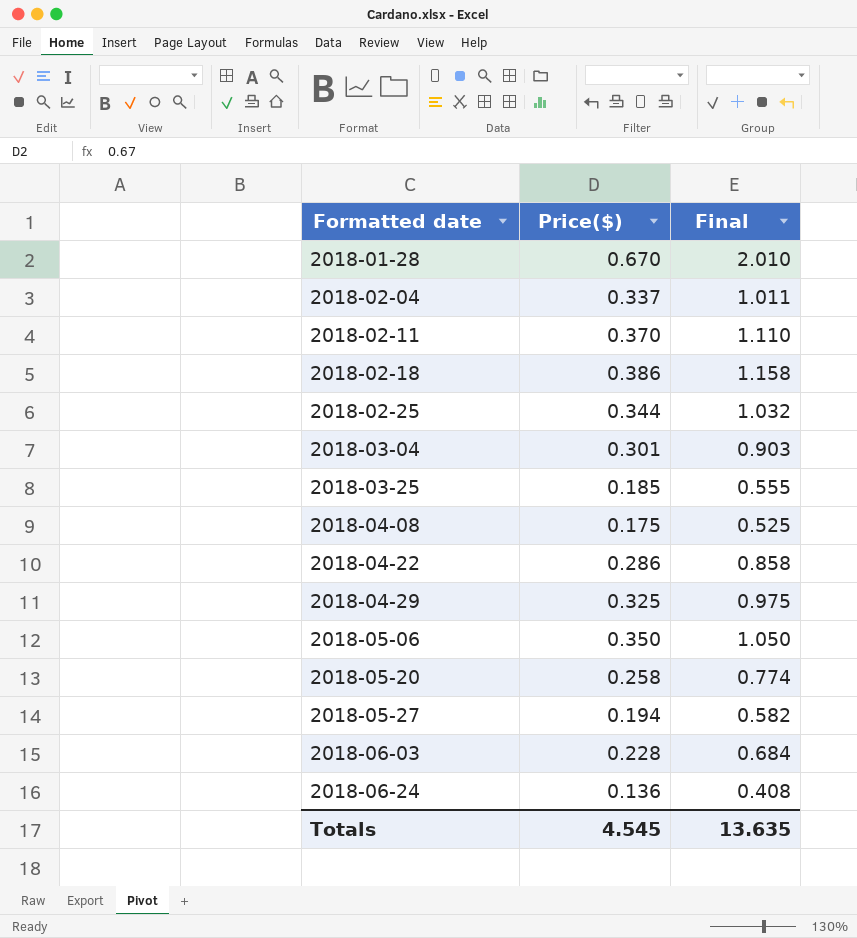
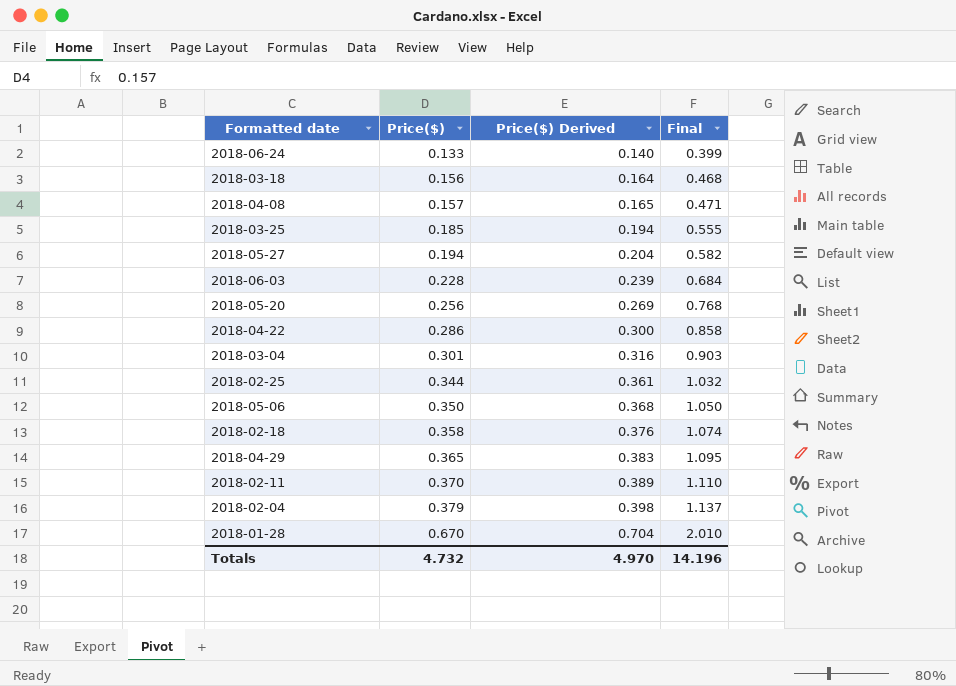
row order: Formatted date ascending -> Price($) ascending
column Price($) Derived | formula: none -> [Price($)] * 1.05
2018-06-24 | Price($): 0.136 -> 0.133
2018-06-24 | Final: 0.408 -> 0.399
row 2018-03-18: none -> 0.156 | 0.164 | 0.468
2018-04-08 | Price($): 0.175 -> 0.157
2018-04-08 | Final: 0.525 -> 0.471
2018-05-20 | Price($): 0.258 -> 0.256
2018-05-20 | Final: 0.774 -> 0.768
2018-02-18 | Price($): 0.386 -> 0.358
2018-02-18 | Final: 1.158 -> 1.074
2018-04-29 | Price($): 0.325 -> 0.365
2018-04-29 | Final: 0.975 -> 1.095
2018-02-04 | Price($): 0.337 -> 0.379
2018-02-04 | Final: 1.011 -> 1.137
Totals | Price($): 4.545 -> 4.732
Totals | Final: 13.635 -> 14.196

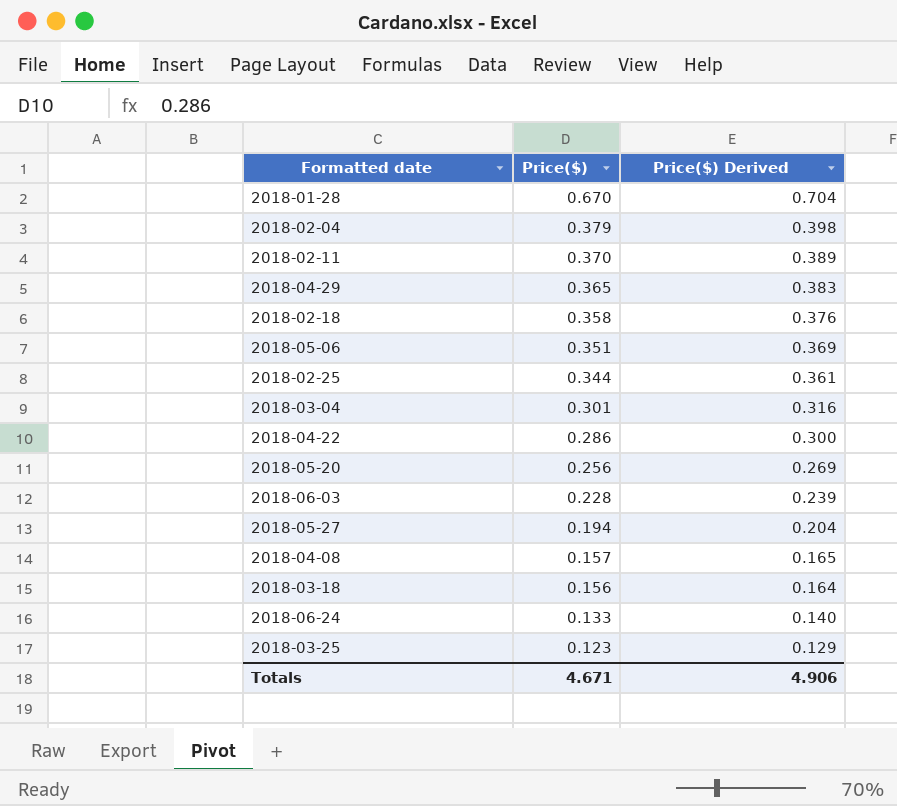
row order: Price($) ascending -> Price($) descending
column Final | formula: [Price($)] * 3 -> none
2018-05-06 | Price($): 0.350 -> 0.351
2018-05-06 | Price($) Derived: 0.368 -> 0.369
2018-03-25 | Price($): 0.185 -> 0.123
2018-03-25 | Price($) Derived: 0.194 -> 0.129
Totals | Price($): 4.732 -> 4.671
Totals | Price($) Derived: 4.970 -> 4.906

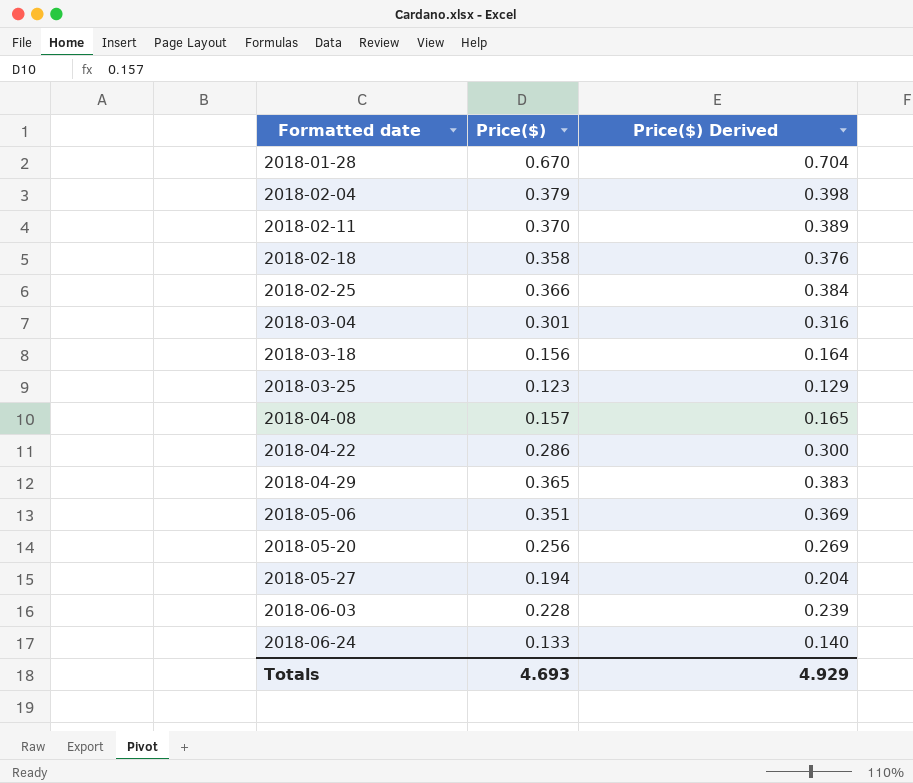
row order: Price($) descending -> Formatted date ascending
2018-02-25 | Price($): 0.344 -> 0.366
2018-02-25 | Price($) Derived: 0.361 -> 0.384
Totals | Price($): 4.671 -> 4.693
Totals | Price($) Derived: 4.906 -> 4.929

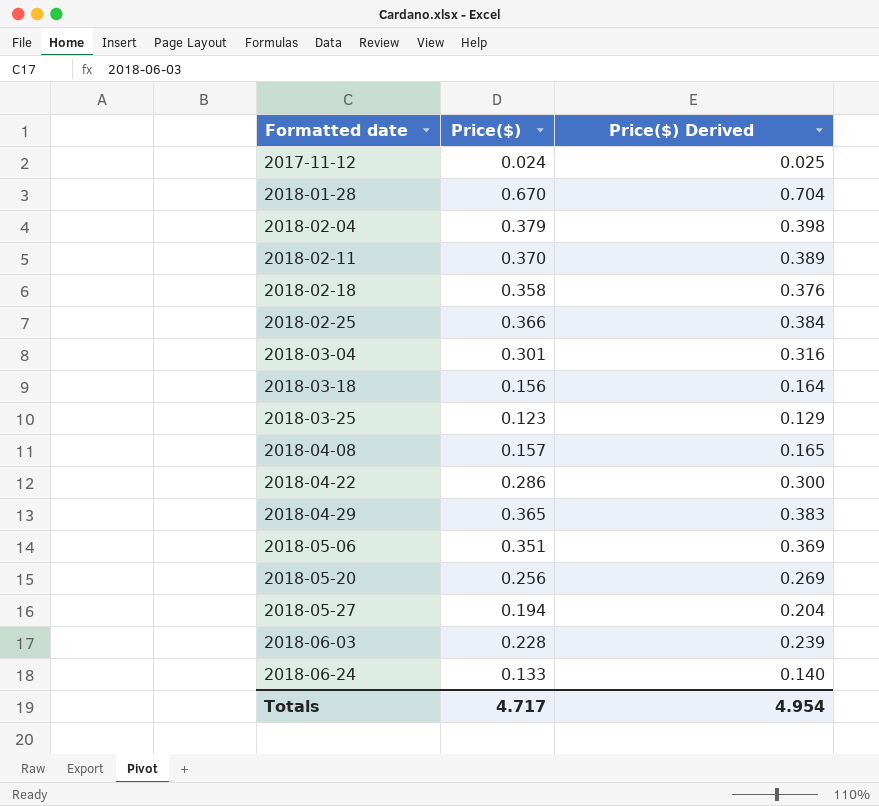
row 2017-11-12: none -> 0.024 | 0.025
Totals | Price($): 4.693 -> 4.717
Totals | Price($) Derived: 4.929 -> 4.954

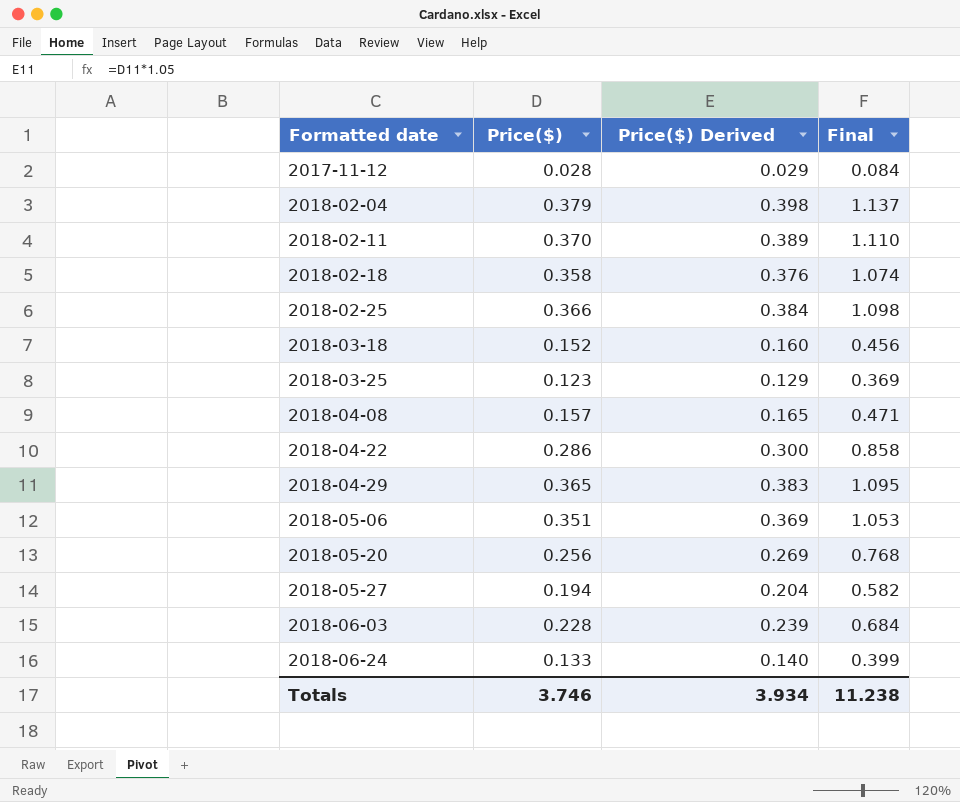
column Final | formula: none -> [Price($)] * 3
row 2018-01-28: 0.670 | 0.704 -> none
row 2018-03-04: 0.301 | 0.316 -> none
2017-11-12 | Price($): 0.024 -> 0.028
2017-11-12 | Price($) Derived: 0.025 -> 0.029
2018-03-18 | Price($): 0.156 -> 0.152
2018-03-18 | Price($) Derived: 0.164 -> 0.160
Totals | Price($): 4.717 -> 3.746
Totals | Price($) Derived: 4.954 -> 3.934

